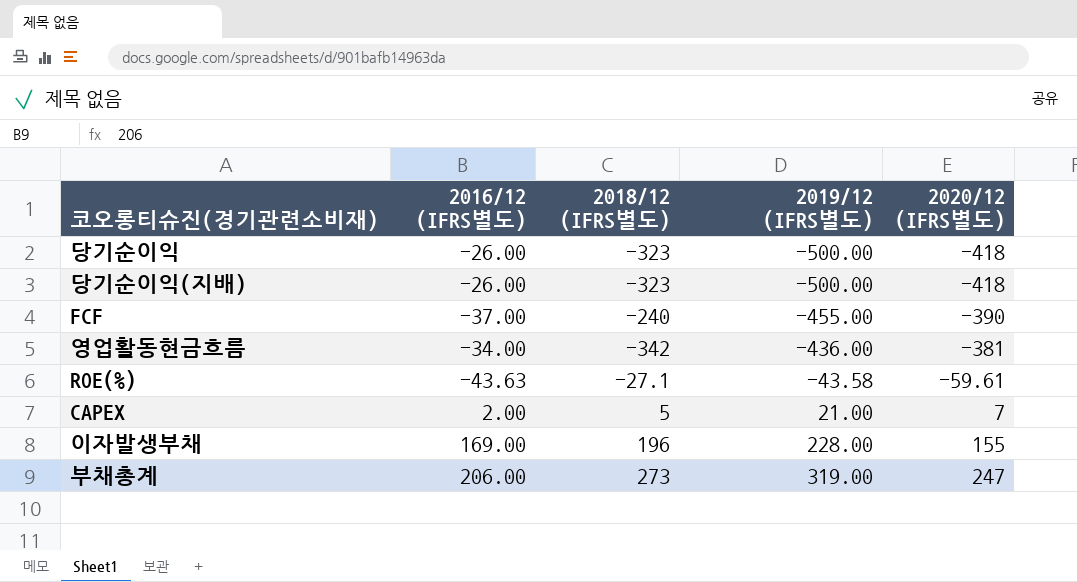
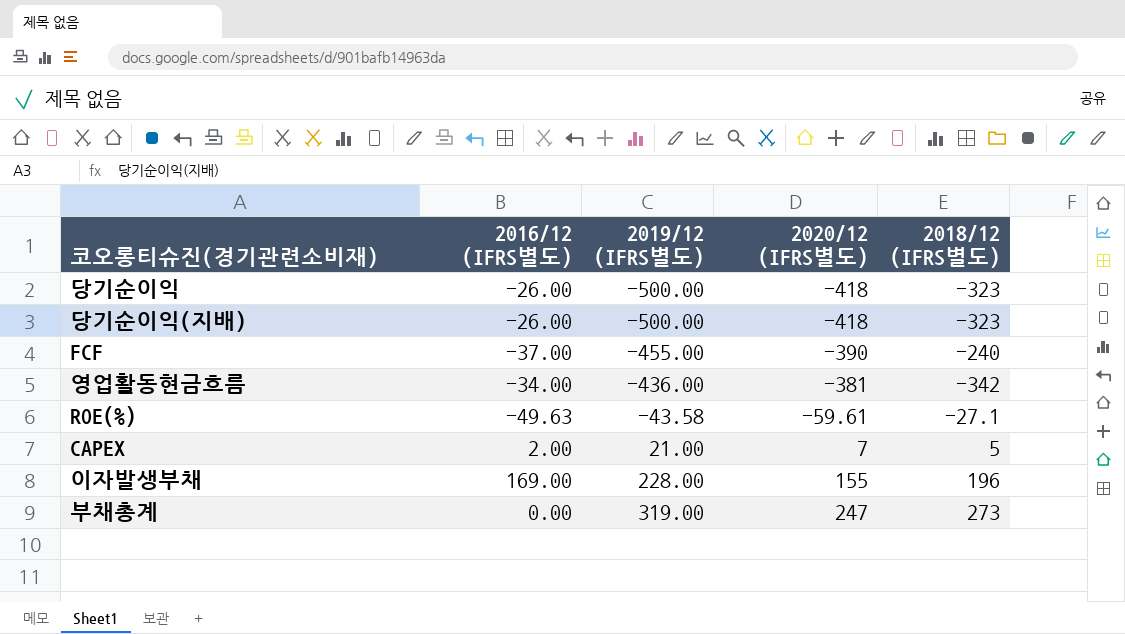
column 2018/12 (IFRS별도) | position: 3 -> 5
ROE(%) | 2016/12 (IFRS별도): -43.63 -> -49.63
부채총계 | 2016/12 (IFRS별도): 206.00 -> 0.00

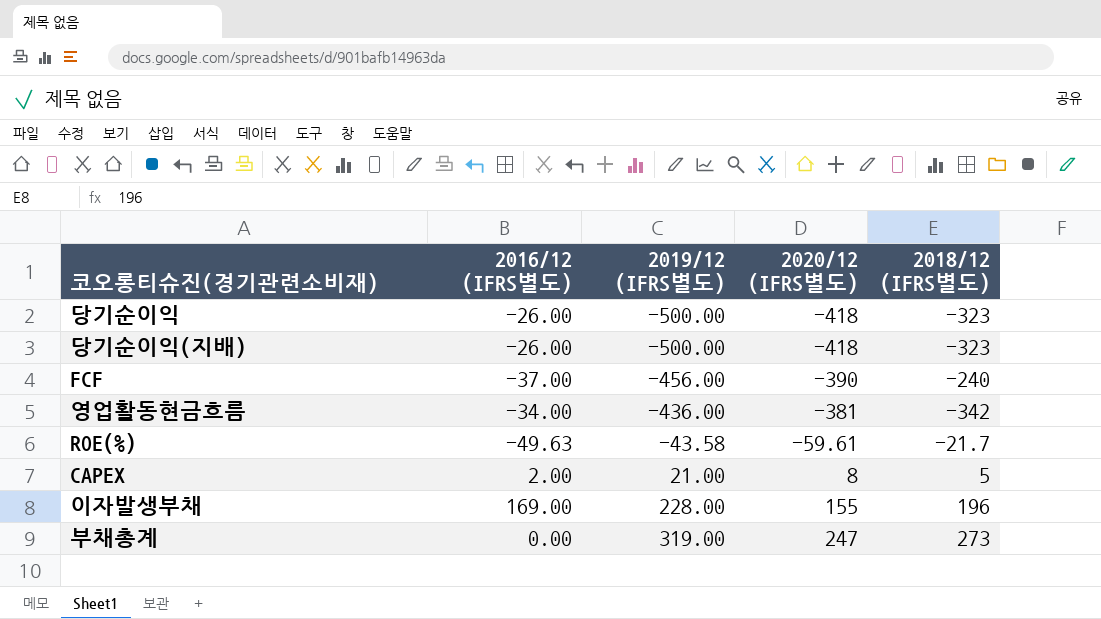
FCF | 2019/12 (IFRS별도): -455.00 -> -456.00
ROE(%) | 2018/12 (IFRS별도): -27.1 -> -21.7
CAPEX | 2020/12 (IFRS별도): 7 -> 8

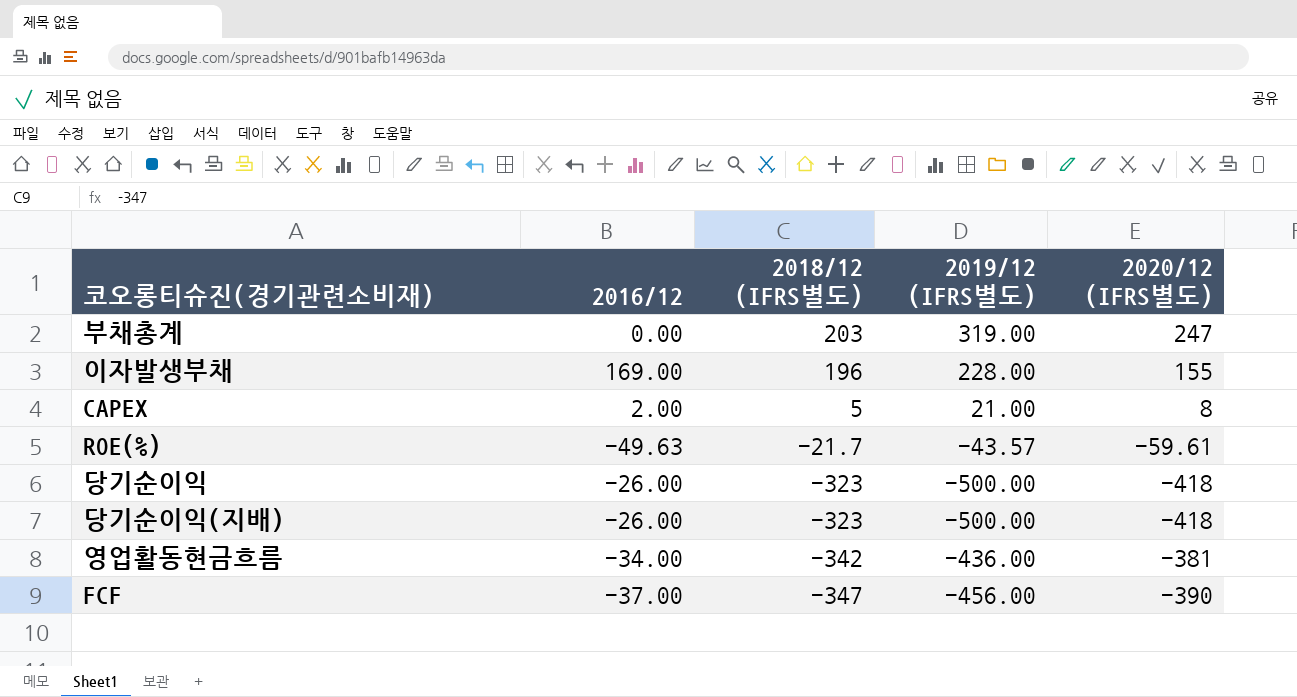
row order: 2019/12 (IFRS별도) ascending -> 2018/12 (IFRS별도) descending
column name: 2016/12 (IFRS별도) -> 2016/12
column 2018/12 (IFRS별도) | position: 5 -> 3
부채총계 | 2018/12 (IFRS별도): 273 -> 203
ROE(%) | 2019/12 (IFRS별도): -43.58 -> -43.57
FCF | 2018/12 (IFRS별도): -240 -> -347

